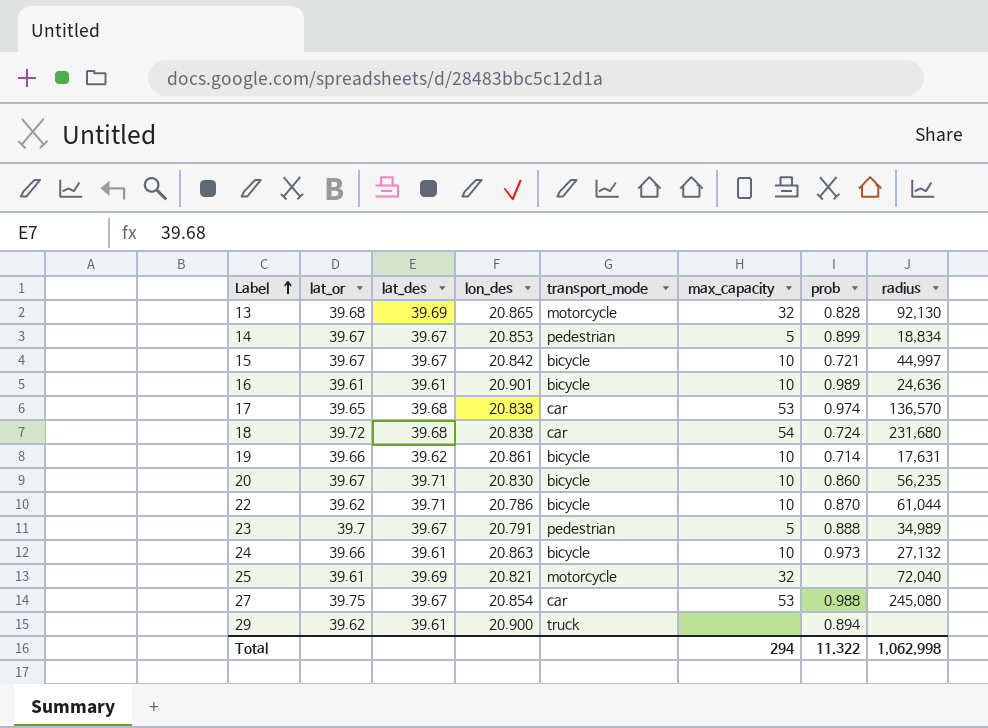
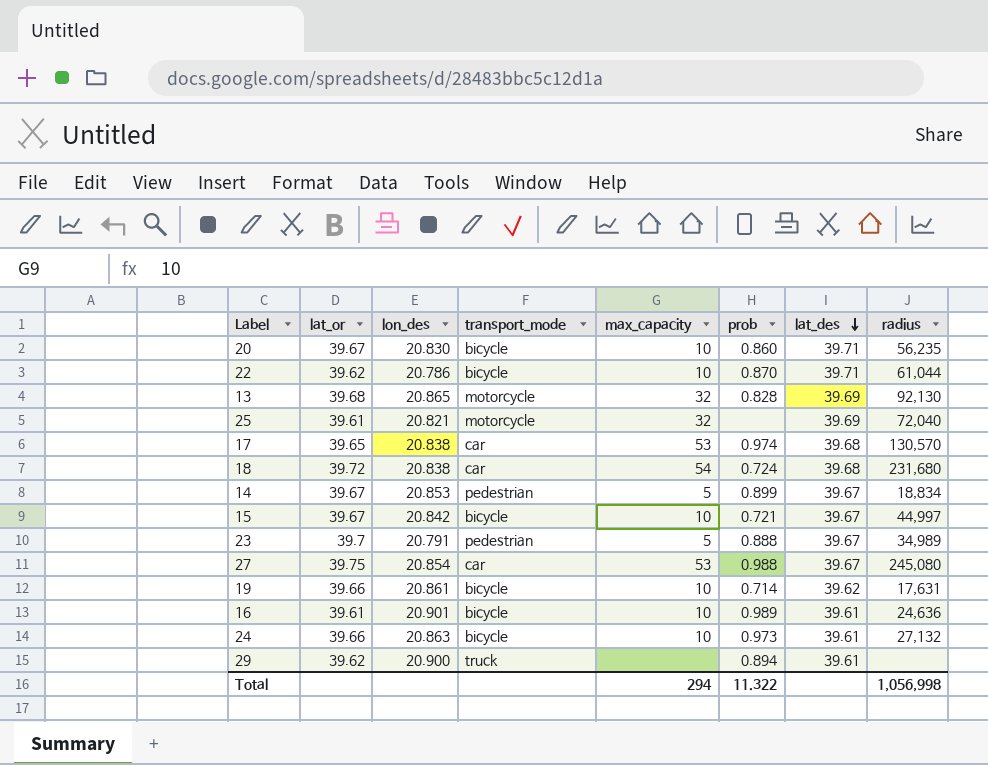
row order: Label ascending -> lat_des descending
column lat_des | position: 3 -> 7
17 | radius: 136,570 -> 130,570
Total | radius: 1,062,998 -> 1,056,998

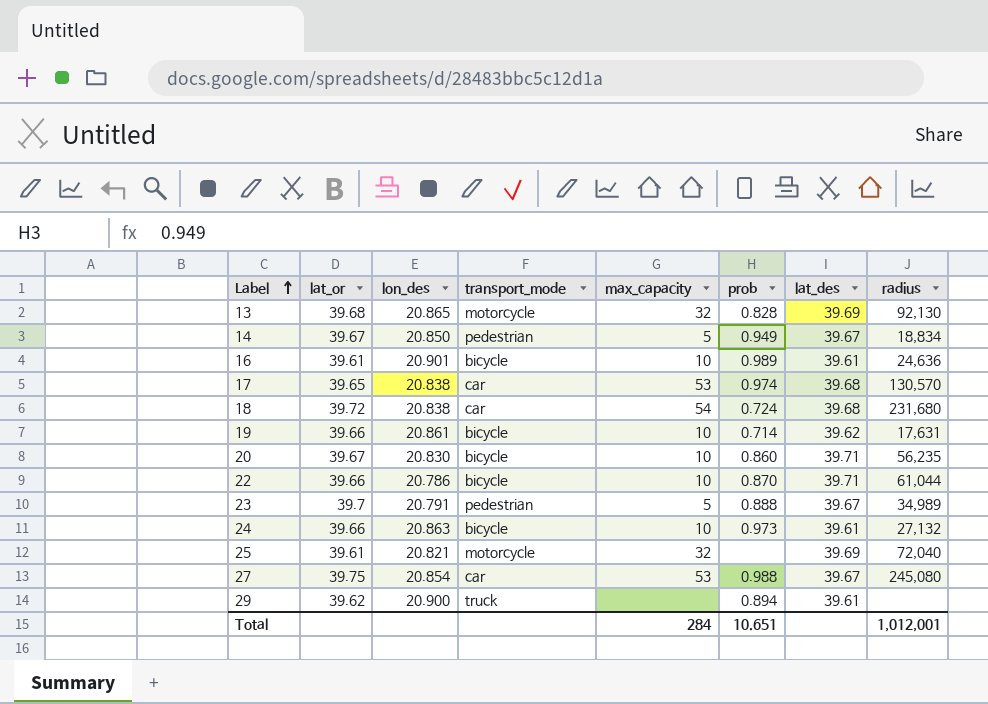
row order: lat_des descending -> Label ascending
row 15: 39.67 | 20.842 | bicycle | 10 | 0.721 | 39.67 | 44,997 -> none
14 | lon_des: 20.853 -> 20.850
14 | prob: 0.899 -> 0.949
22 | lat_or: 39.62 -> 39.66
Total | max_capacity: 294 -> 284
Total | prob: 11.322 -> 10.651
Total | radius: 1,056,998 -> 1,012,001

